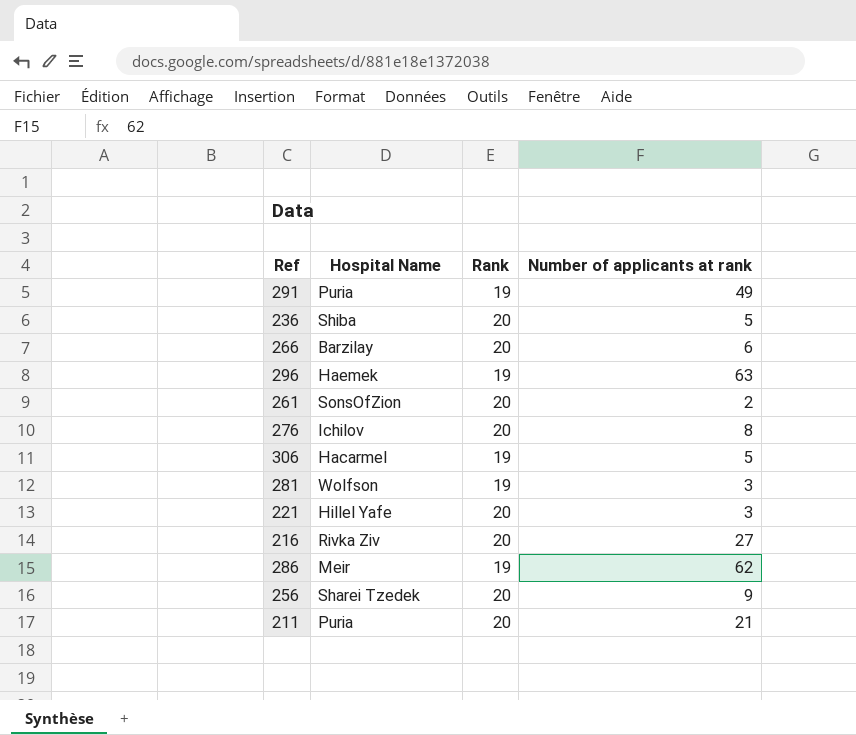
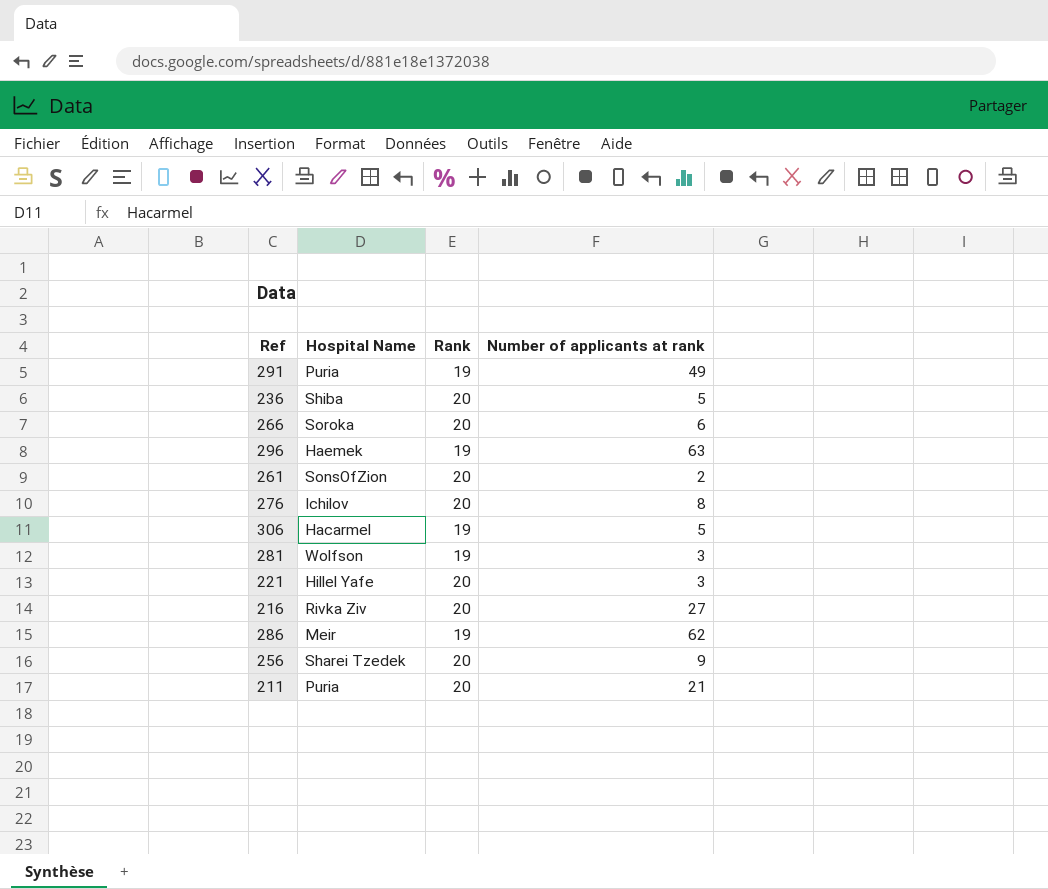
266 | Hospital Name: Barzilay -> Soroka

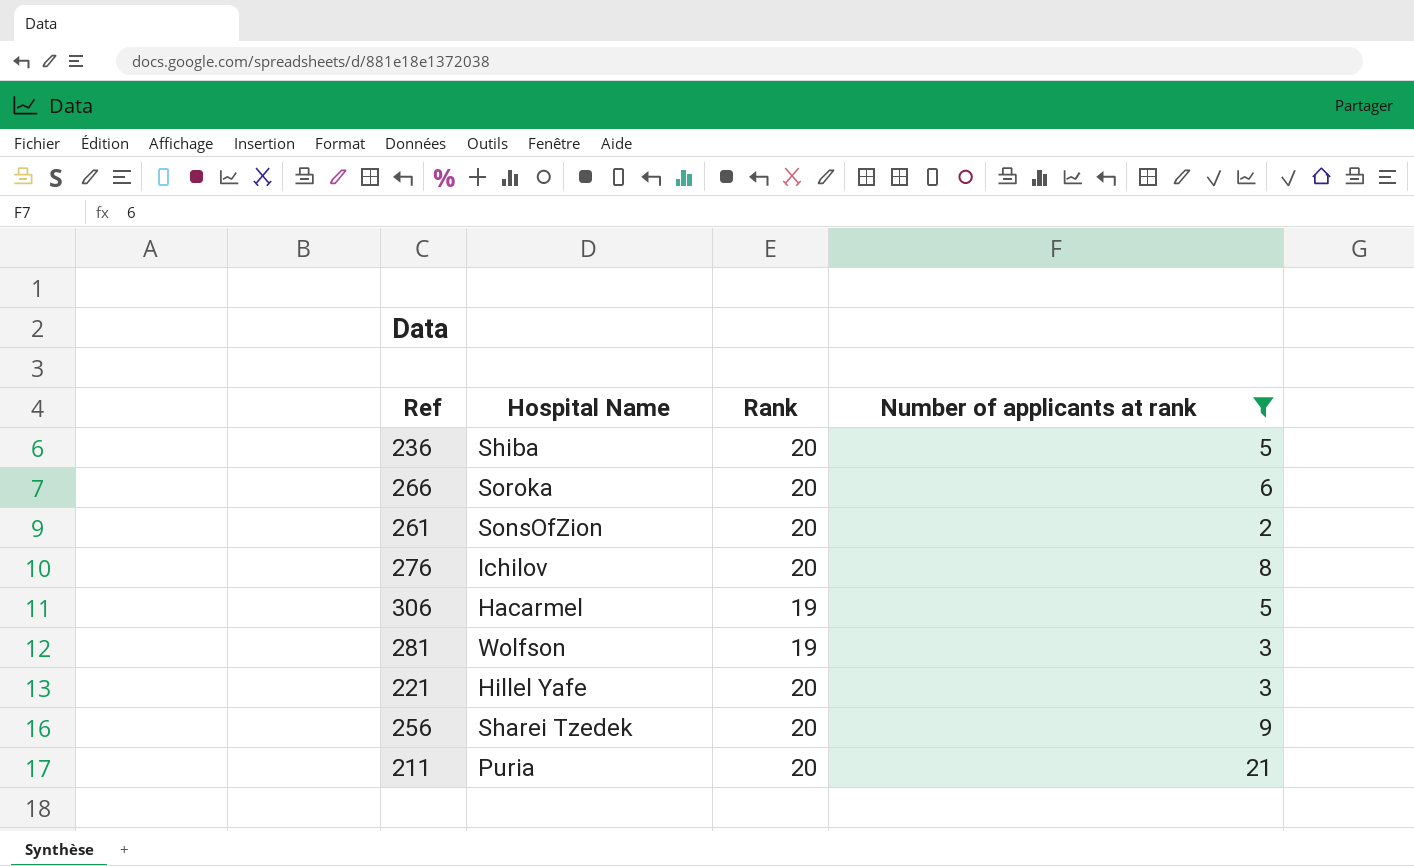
filter: none -> Number of applicants at rank <= 21

